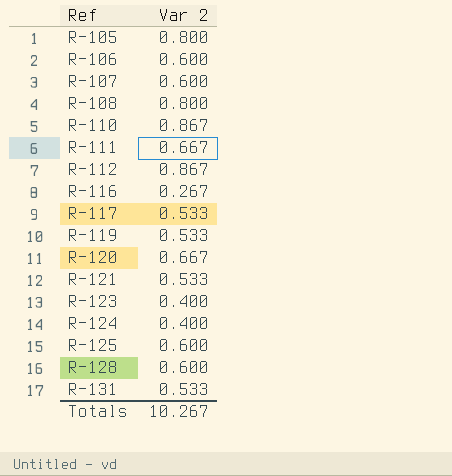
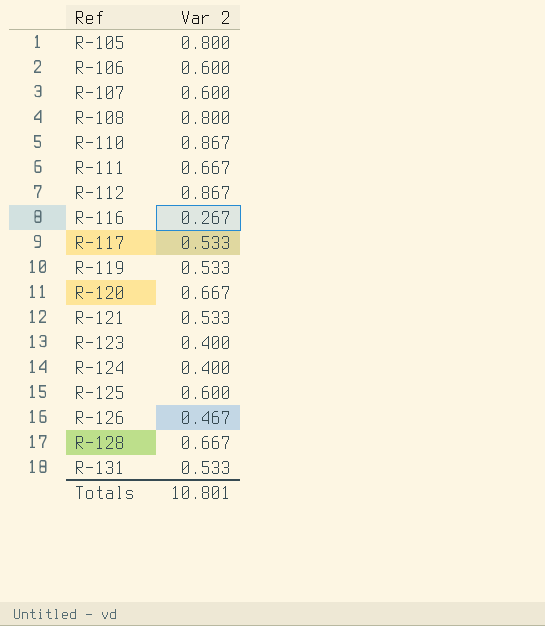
row R-126: none -> 0.467
R-128 | Var 2: 0.600 -> 0.667
Totals | Var 2: 10.267 -> 10.801

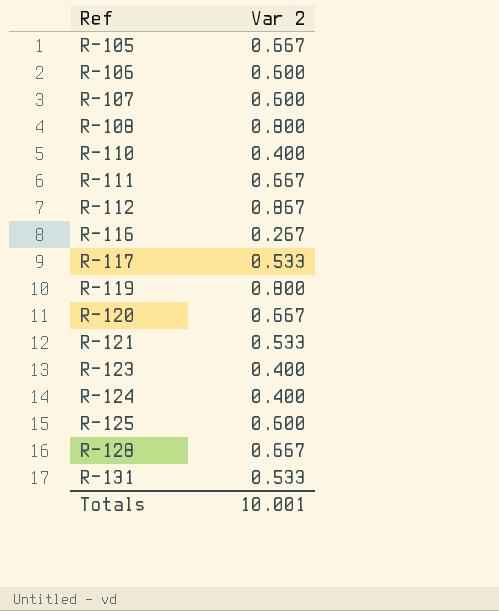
row R-126: 0.467 -> none
R-105 | Var 2: 0.800 -> 0.667
R-110 | Var 2: 0.867 -> 0.400
R-119 | Var 2: 0.533 -> 0.800
Totals | Var 2: 10.801 -> 10.001

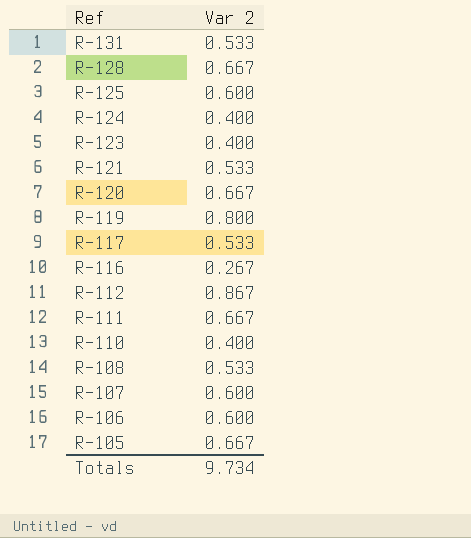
row order: Ref ascending -> Ref descending
R-108 | Var 2: 0.800 -> 0.533
Totals | Var 2: 10.001 -> 9.734

